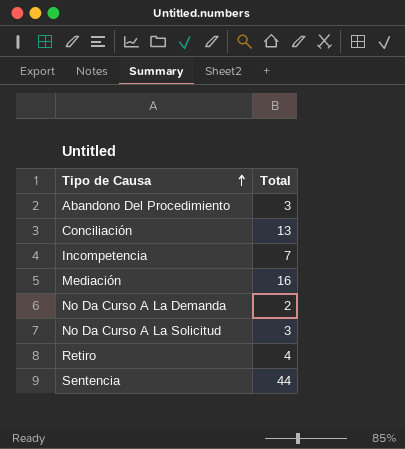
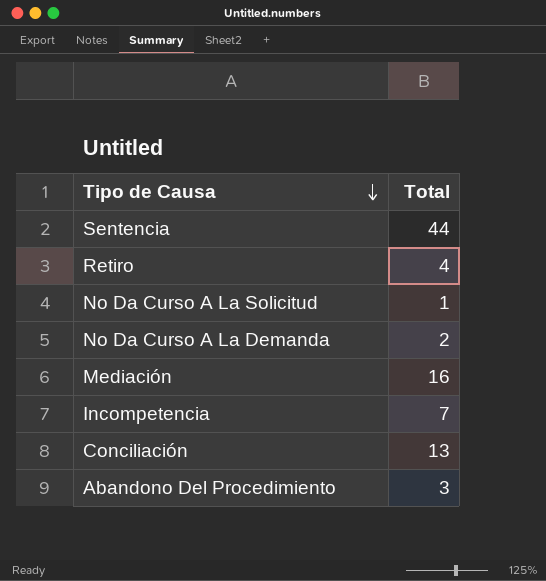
row order: Tipo de Causa ascending -> Tipo de Causa descending
No Da Curso A La Solicitud | Total: 3 -> 1

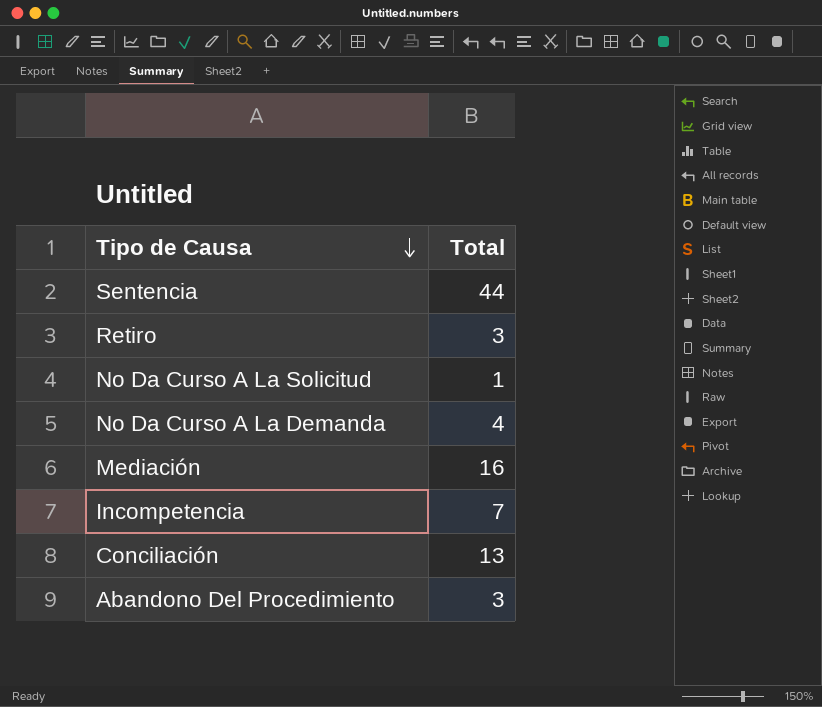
Retiro | Total: 4 -> 3
No Da Curso A La Demanda | Total: 2 -> 4

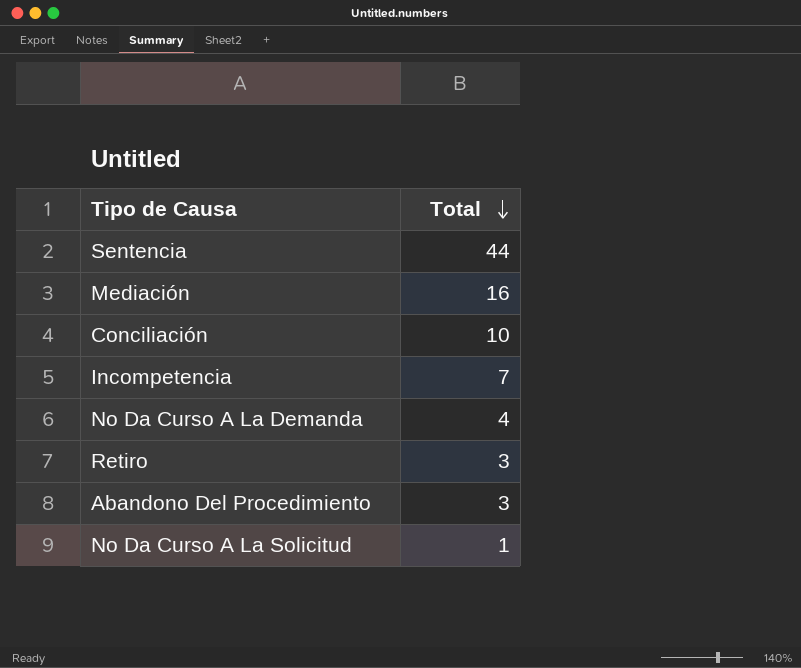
row order: Tipo de Causa descending -> Total descending
Conciliación | Total: 13 -> 10

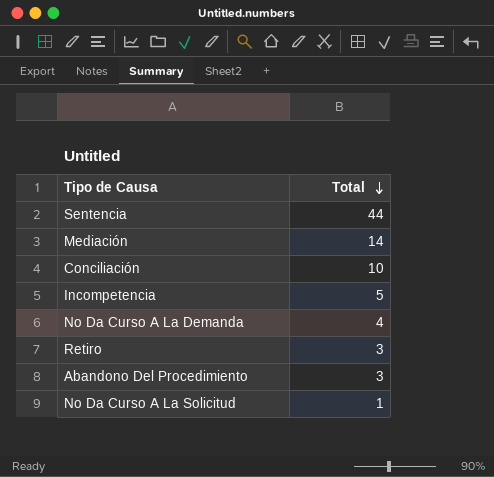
Mediación | Total: 16 -> 14
Incompetencia | Total: 7 -> 5

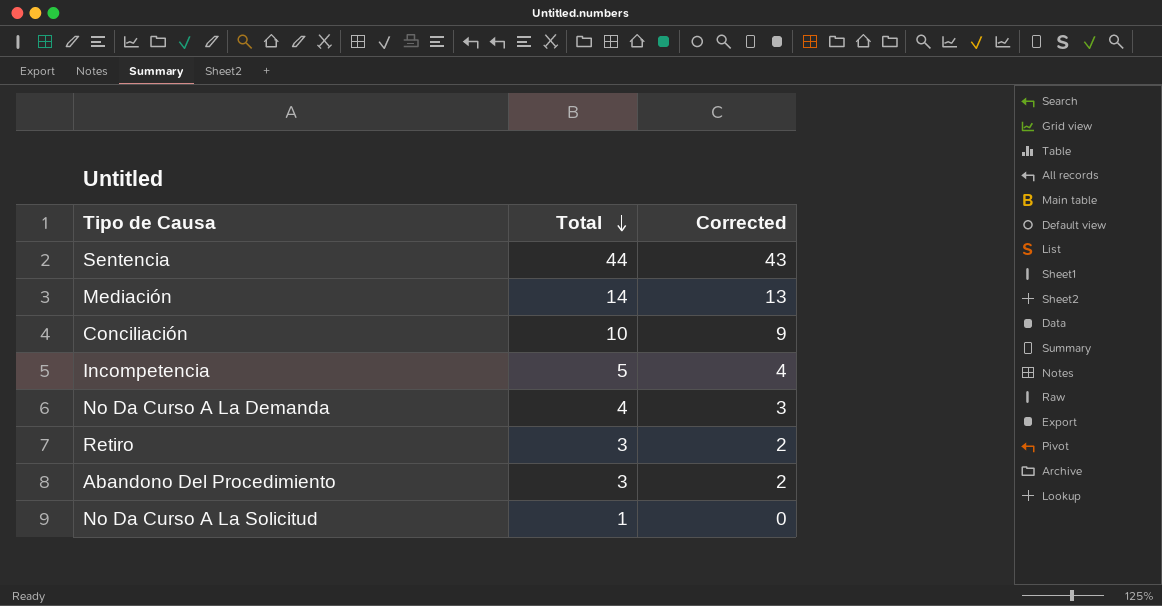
column Corrected | formula: none -> [Total] - 1

